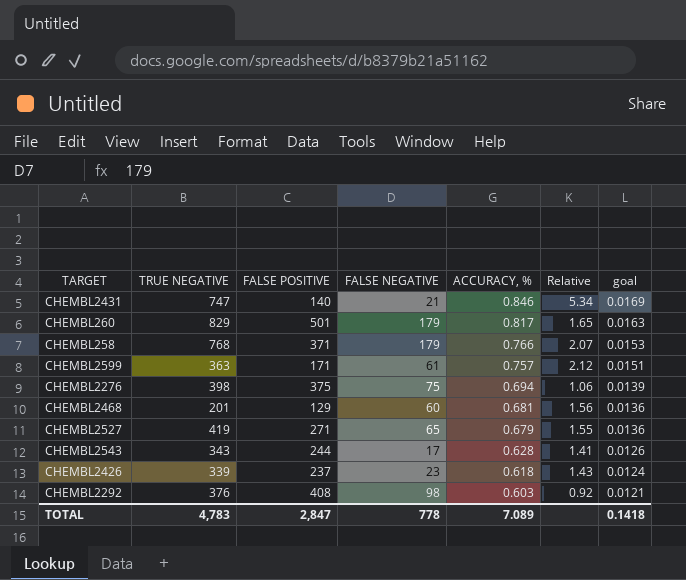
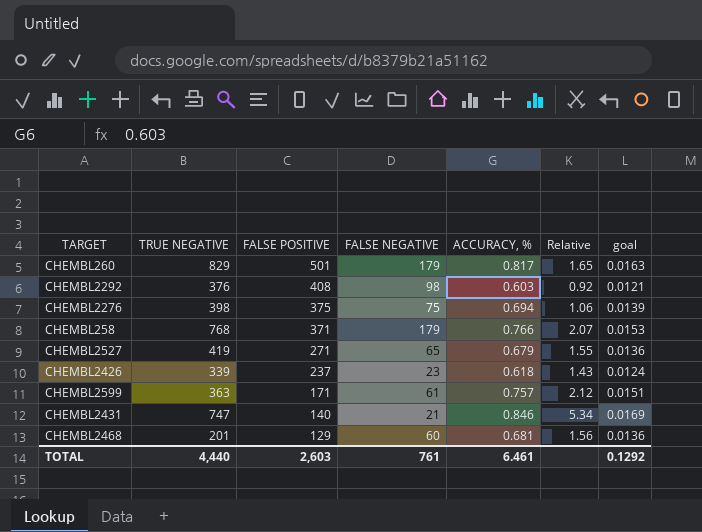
row order: ACCURACY, % descending -> FALSE POSITIVE descending
row CHEMBL2543: 343 | 244 | 17 | 0.628 | 1.41 | 0.0126 -> none
TOTAL | TRUE NEGATIVE: 4,783 -> 4,440
TOTAL | FALSE POSITIVE: 2,847 -> 2,603
TOTAL | FALSE NEGATIVE: 778 -> 761
TOTAL | ACCURACY, %: 7.089 -> 6.461
TOTAL | goal: 0.1418 -> 0.1292

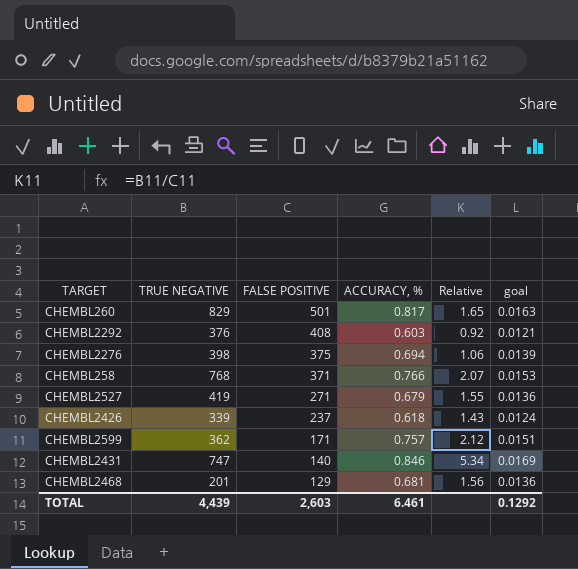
column FALSE NEGATIVE | position: 4 -> none
CHEMBL2599 | TRUE NEGATIVE: 363 -> 362
TOTAL | TRUE NEGATIVE: 4,440 -> 4,439

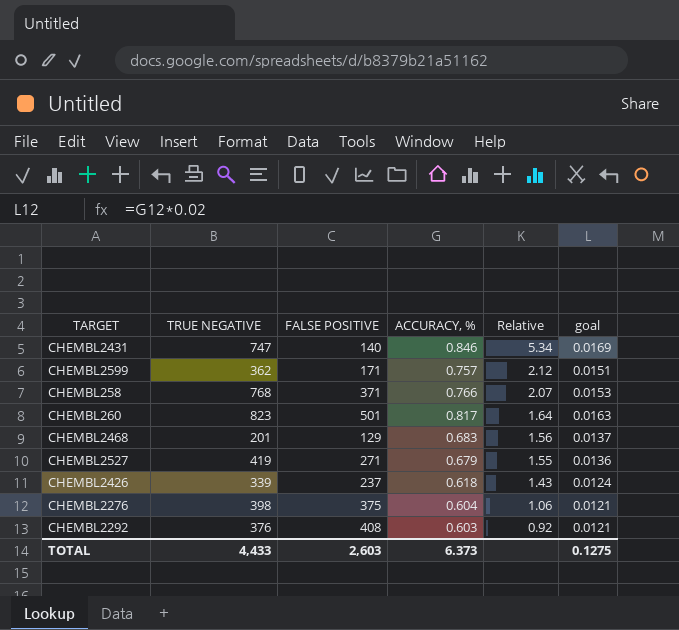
row order: FALSE POSITIVE descending -> Relative descending
CHEMBL260 | TRUE NEGATIVE: 829 -> 823
CHEMBL260 | Relative: 1.65 -> 1.64
CHEMBL2468 | ACCURACY, %: 0.681 -> 0.683
CHEMBL2468 | goal: 0.0136 -> 0.0137
CHEMBL2276 | ACCURACY, %: 0.694 -> 0.604
CHEMBL2276 | goal: 0.0139 -> 0.0121
TOTAL | TRUE NEGATIVE: 4,439 -> 4,433
TOTAL | ACCURACY, %: 6.461 -> 6.373
TOTAL | goal: 0.1292 -> 0.1275

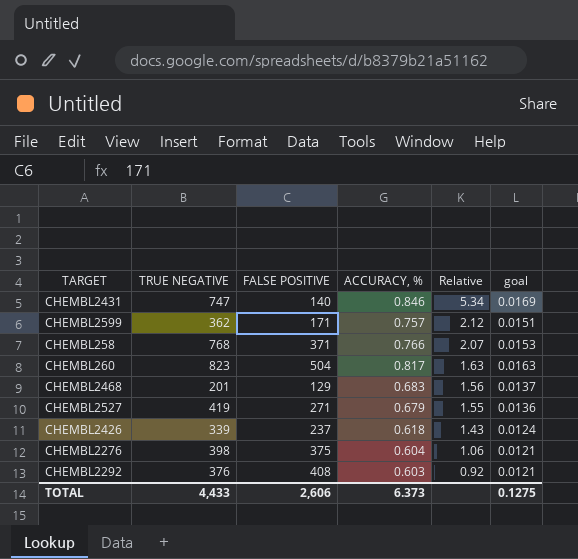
CHEMBL260 | FALSE POSITIVE: 501 -> 504
CHEMBL260 | Relative: 1.64 -> 1.63
TOTAL | FALSE POSITIVE: 2,603 -> 2,606

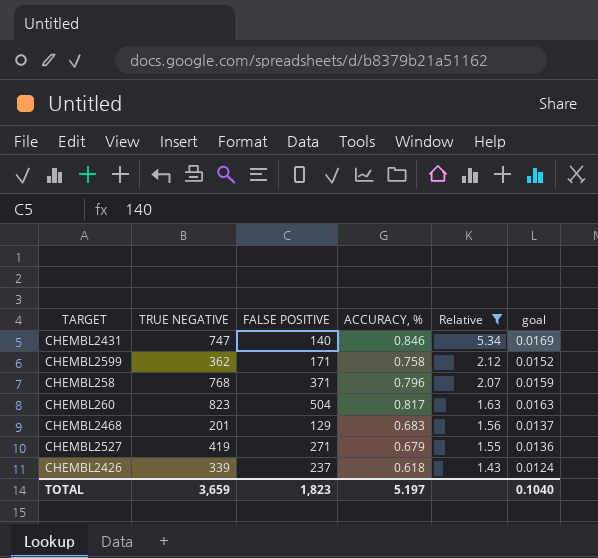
filter: none -> Relative >= 1.43
CHEMBL2599 | ACCURACY, %: 0.757 -> 0.758
CHEMBL2599 | goal: 0.0151 -> 0.0152
CHEMBL258 | ACCURACY, %: 0.766 -> 0.796
CHEMBL258 | goal: 0.0153 -> 0.0159
TOTAL | TRUE NEGATIVE: 4,433 -> 3,659
TOTAL | FALSE POSITIVE: 2,606 -> 1,823
TOTAL | ACCURACY, %: 6.373 -> 5.197
TOTAL | goal: 0.1275 -> 0.1040

